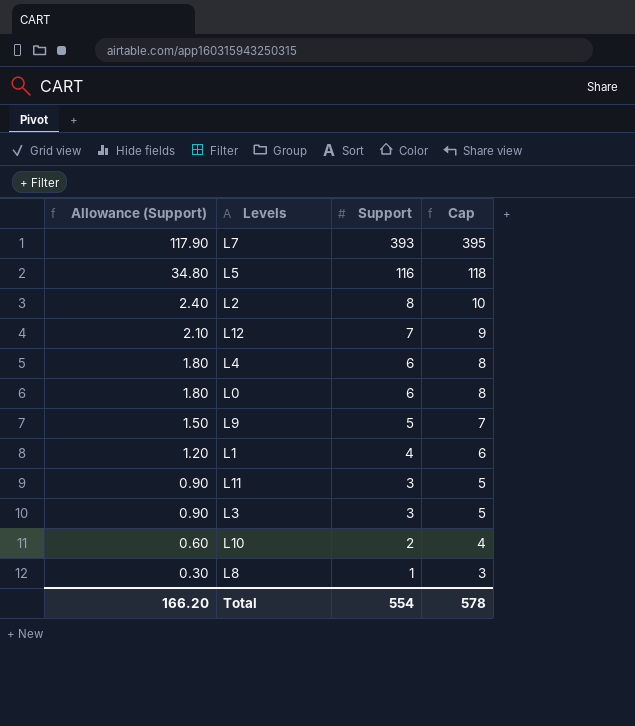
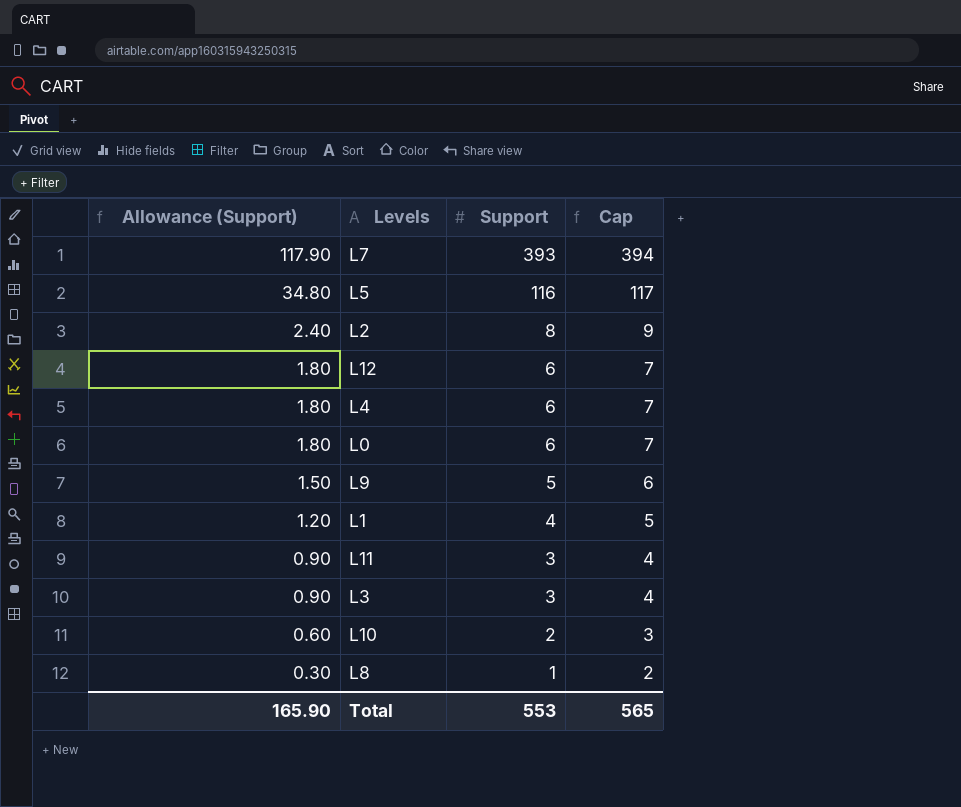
column Cap | formula: [Support] + 2 -> [Support] + 1
L12 | Allowance (Support): 2.10 -> 1.80
L12 | Support: 7 -> 6
Total | Allowance (Support): 166.20 -> 165.90
Total | Support: 554 -> 553
Total | Cap: 578 -> 565

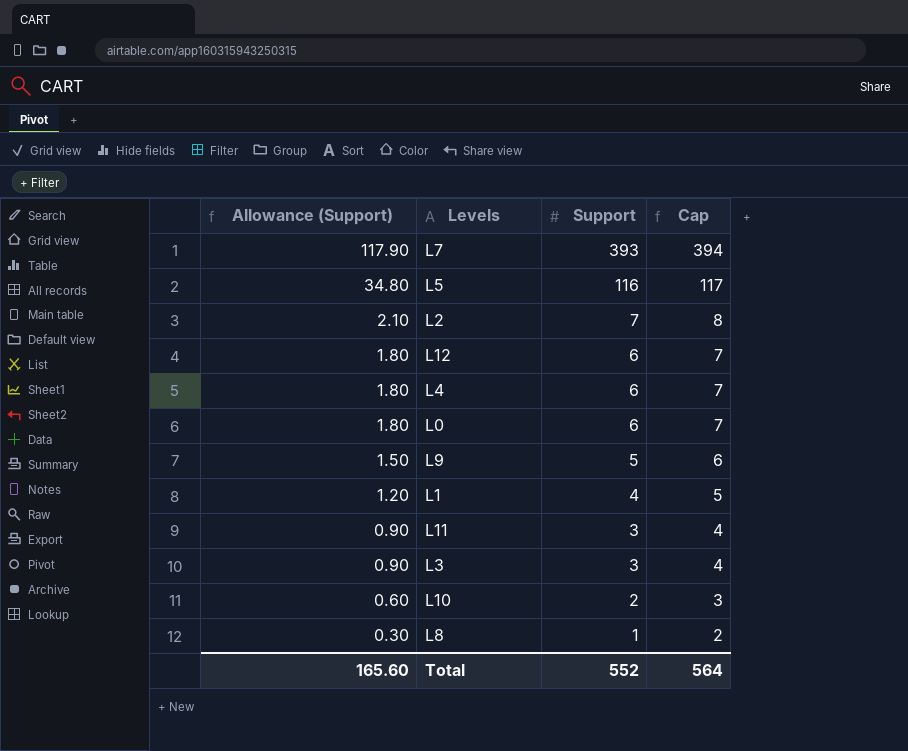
L2 | Allowance (Support): 2.40 -> 2.10
L2 | Support: 8 -> 7
L2 | Cap: 9 -> 8
Total | Allowance (Support): 165.90 -> 165.60
Total | Support: 553 -> 552
Total | Cap: 565 -> 564

